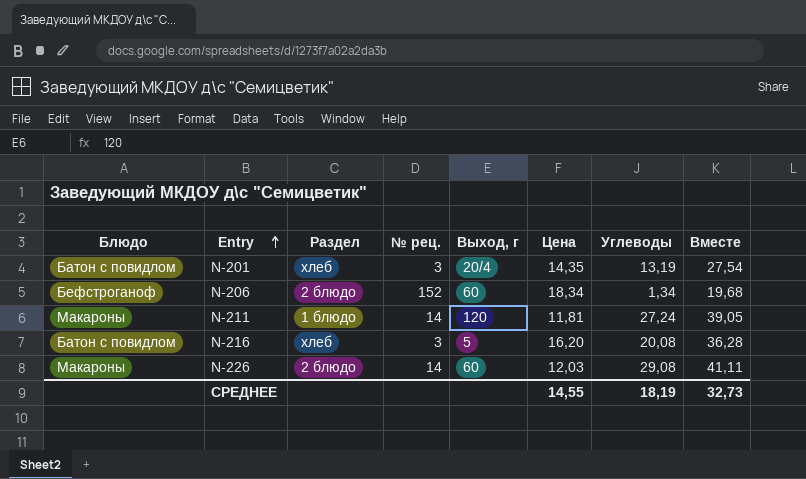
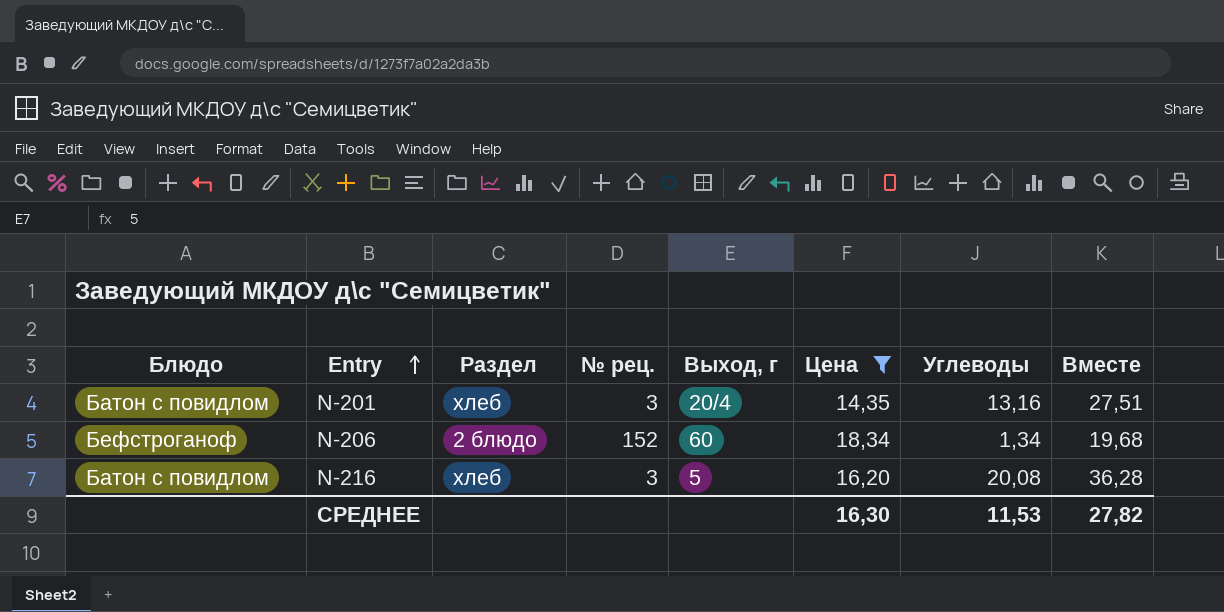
filter: none -> Цена >= 14,35
N-201 | Углеводы: 13,19 -> 13,16
N-201 | Вместе: 27,54 -> 27,51
СРЕДНЕЕ | Цена: 14,55 -> 16,30
СРЕДНЕЕ | Углеводы: 18,19 -> 11,53
СРЕДНЕЕ | Вместе: 32,73 -> 27,82

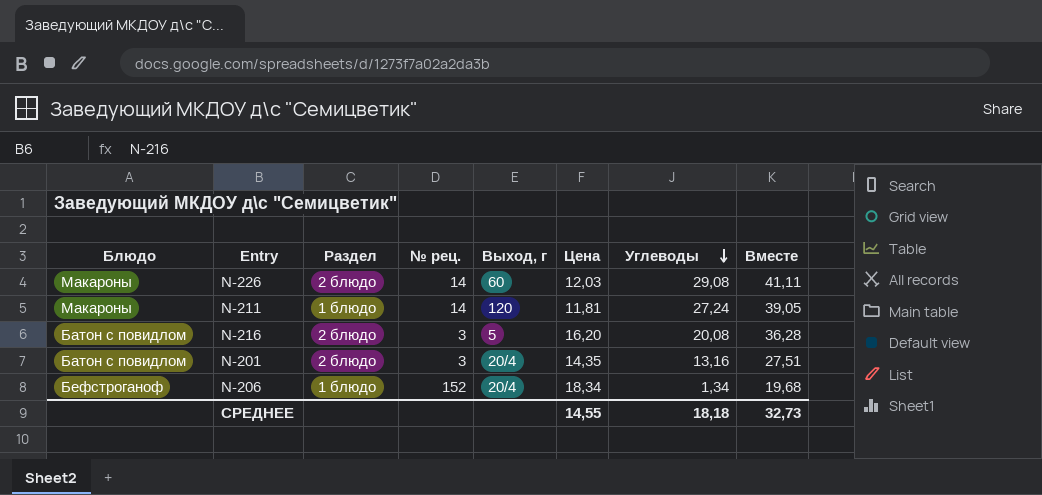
filter: Цена >= 14,35 -> none
row order: Entry ascending -> Углеводы descending
N-216 | Раздел: хлеб -> 2 блюдо
N-201 | Раздел: хлеб -> 2 блюдо
N-206 | Раздел: 2 блюдо -> 1 блюдо
N-206 | Выход, г: 60 -> 20/4
СРЕДНЕЕ | Цена: 16,30 -> 14,55
СРЕДНЕЕ | Углеводы: 11,53 -> 18,18
СРЕДНЕЕ | Вместе: 27,82 -> 32,73

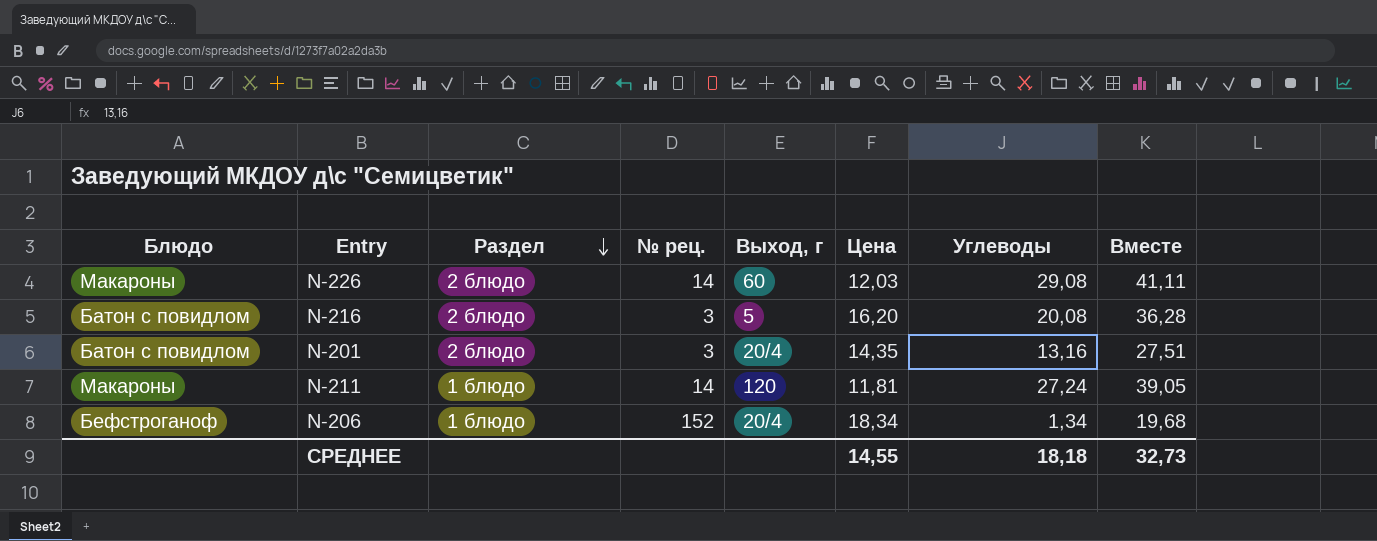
row order: Углеводы descending -> Раздел descending

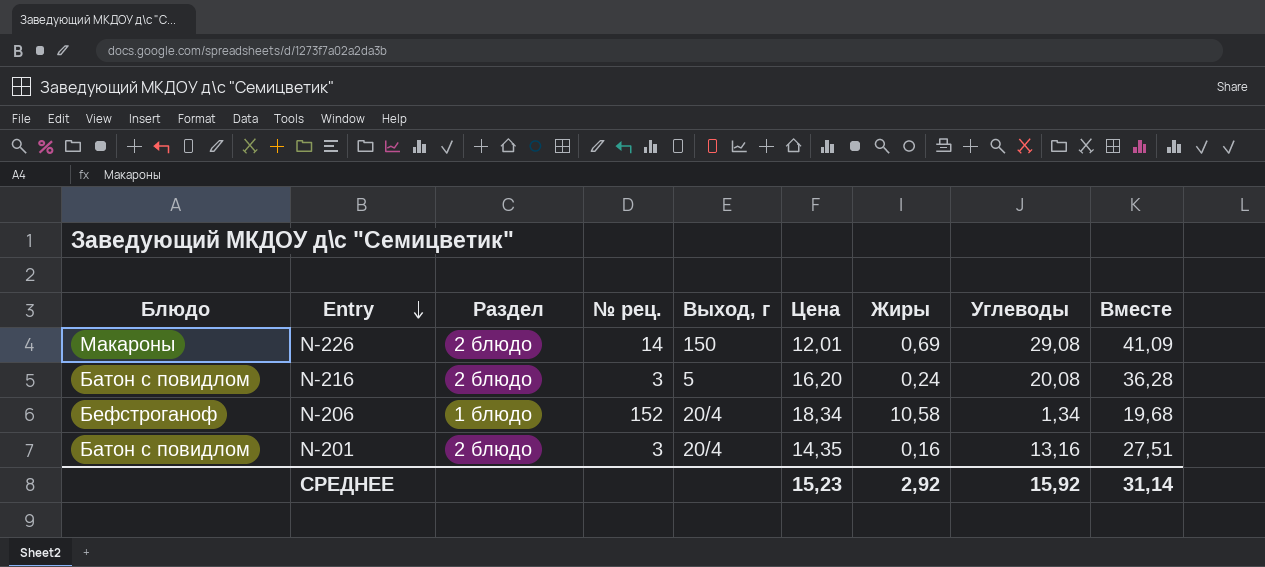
row order: Раздел descending -> Entry descending
column Жиры | position: none -> 7
row N-211: Макароны | 1 блюдо | 14 | 120 | 11,81 | 27,24 | 39,05 -> none
N-226 | Выход, г: 60 -> 150
N-226 | Цена: 12,03 -> 12,01
N-226 | Вместе: 41,11 -> 41,09
СРЕДНЕЕ | Цена: 14,55 -> 15,23
СРЕДНЕЕ | Углеводы: 18,18 -> 15,92
СРЕДНЕЕ | Вместе: 32,73 -> 31,14

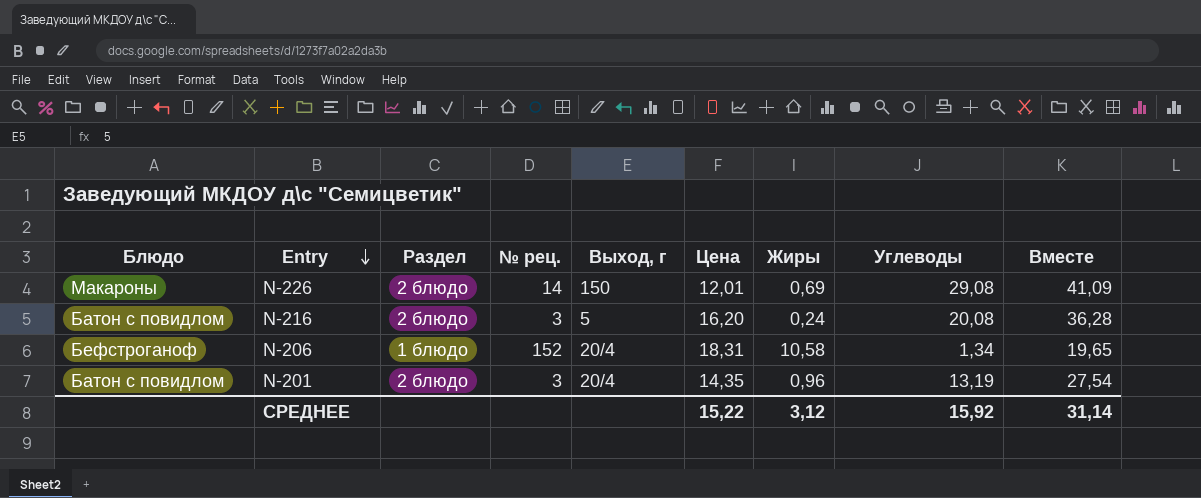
N-206 | Цена: 18,34 -> 18,31
N-206 | Вместе: 19,68 -> 19,65
N-201 | Жиры: 0,16 -> 0,96
N-201 | Углеводы: 13,16 -> 13,19
N-201 | Вместе: 27,51 -> 27,54
СРЕДНЕЕ | Цена: 15,23 -> 15,22
СРЕДНЕЕ | Жиры: 2,92 -> 3,12

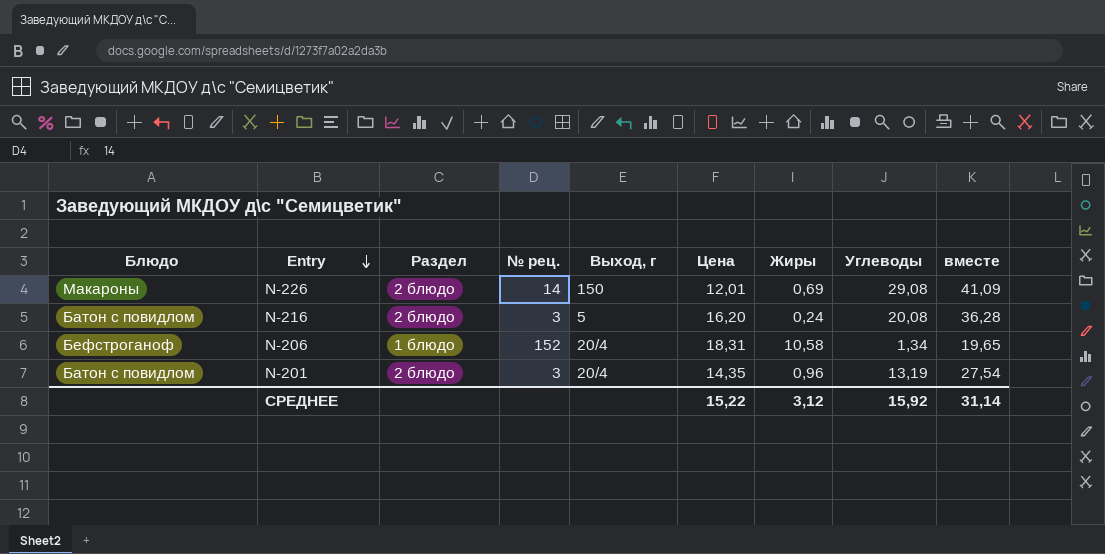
column name: Вместе -> вместе

